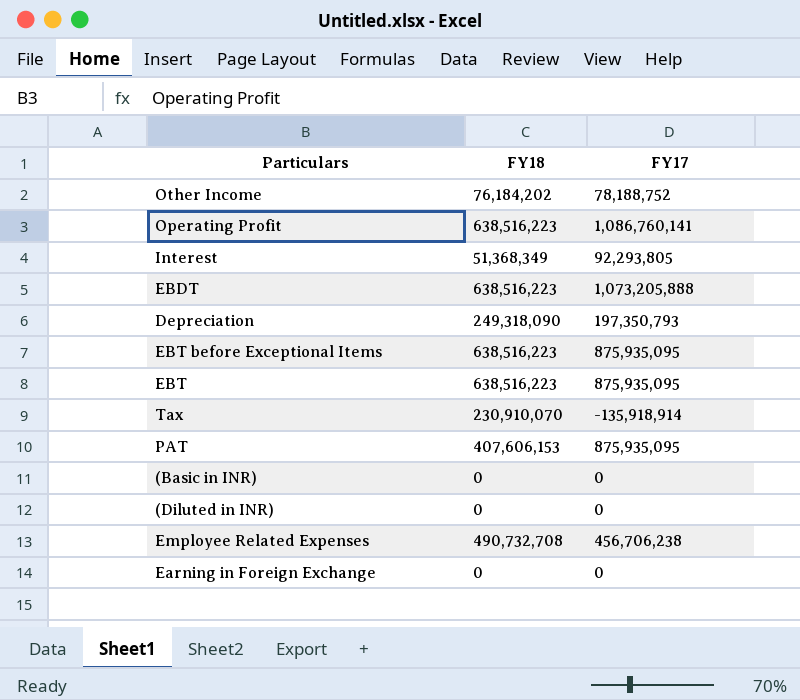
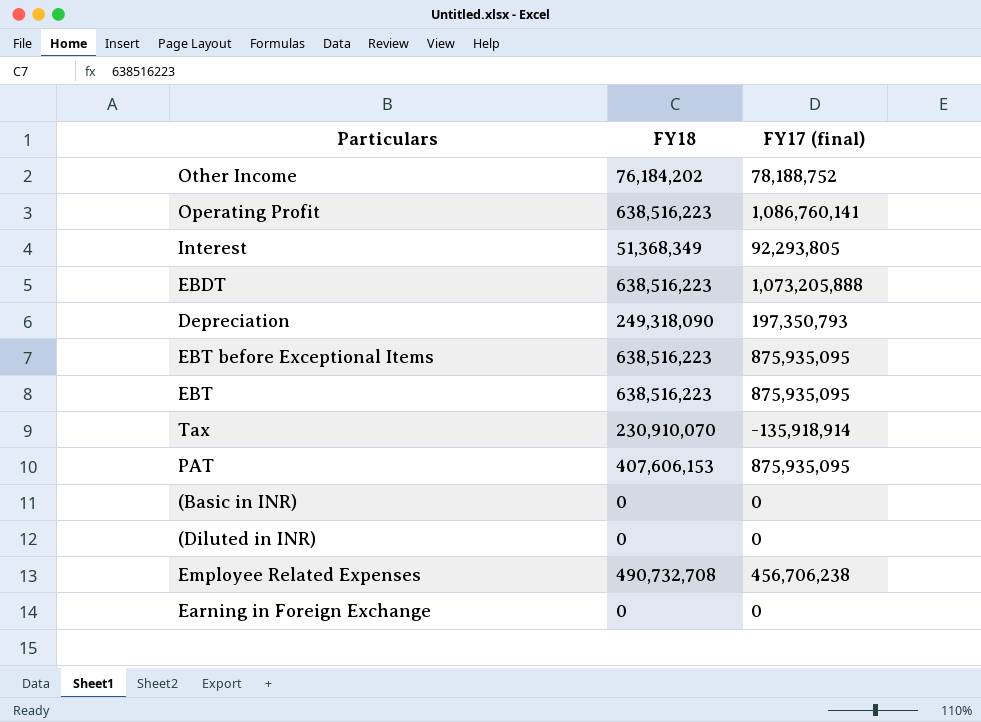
column name: FY17 -> FY17 (final)

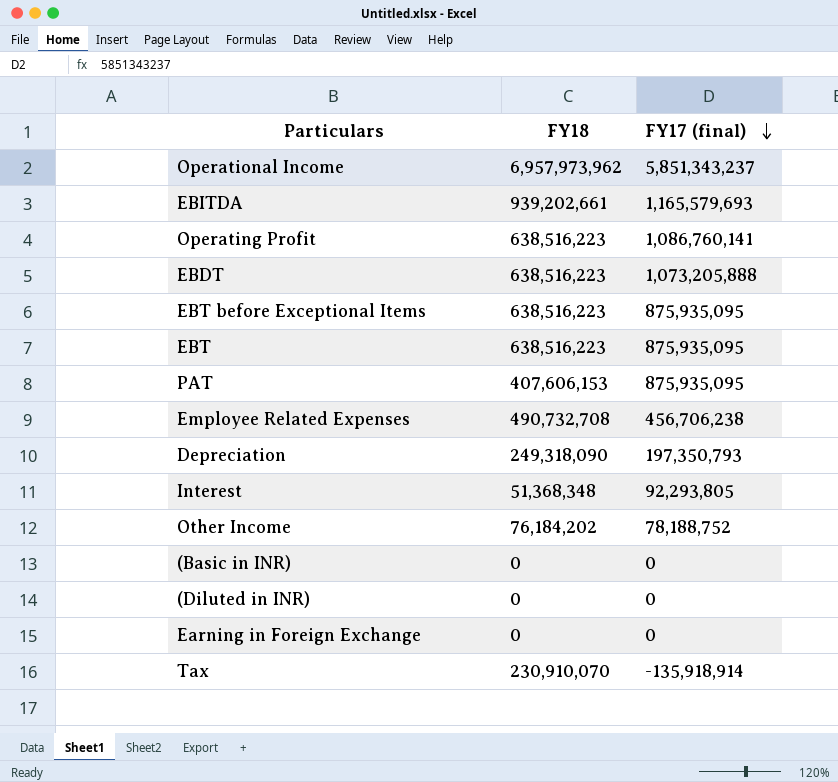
row order: none -> FY17 (final) descending
row Operational Income: none -> 6,957,973,962 | 5,851,343,237
row EBITDA: none -> 939,202,661 | 1,165,579,693
Interest | FY18: 51,368,349 -> 51,368,348

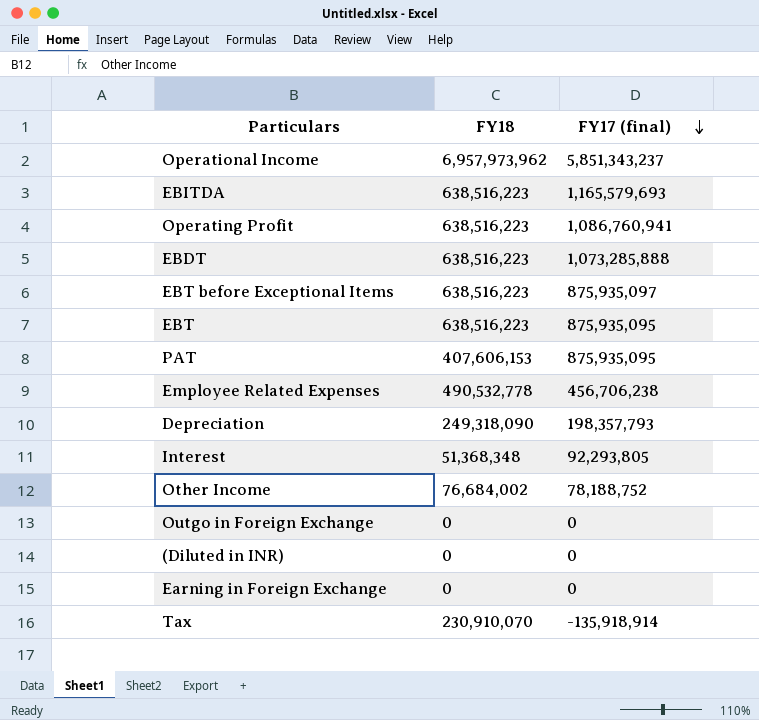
row (Basic in INR): 0 | 0 -> none
EBITDA | FY18: 939,202,661 -> 638,516,223
Operating Profit | FY17 (final): 1,086,760,141 -> 1,086,760,941
EBDT | FY17 (final): 1,073,205,888 -> 1,073,285,888
EBT before Exceptional Items | FY17 (final): 875,935,095 -> 875,935,097
Employee Related Expenses | FY18: 490,732,708 -> 490,532,778
Depreciation | FY17 (final): 197,350,793 -> 198,357,793
Other Income | FY18: 76,184,202 -> 76,684,002
row Outgo in Foreign Exchange: none -> 0 | 0

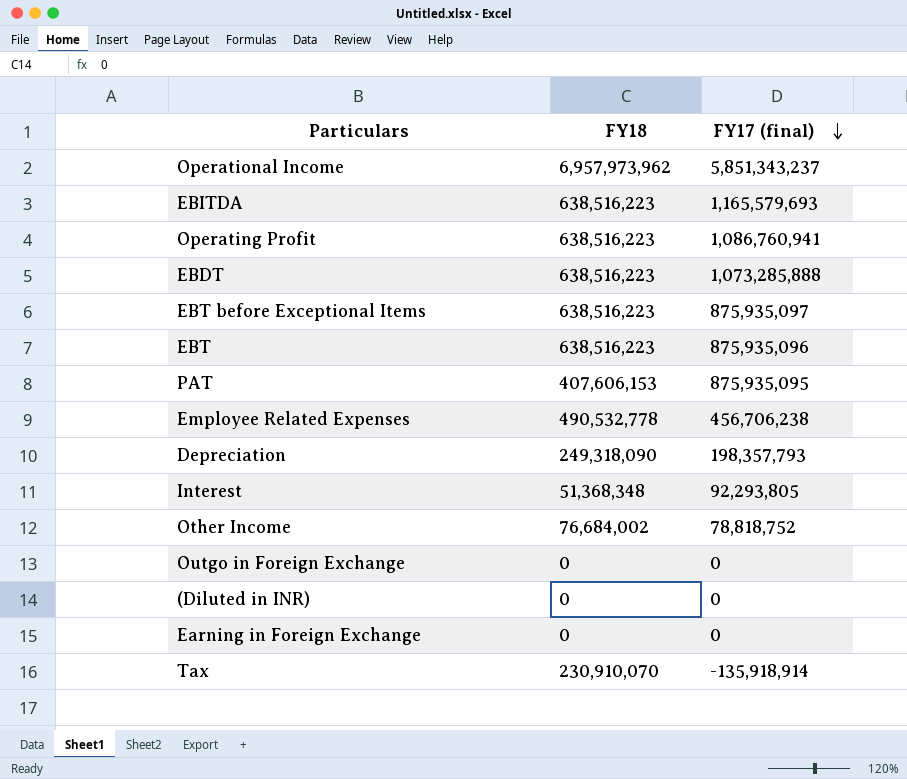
EBT | FY17 (final): 875,935,095 -> 875,935,096
Other Income | FY17 (final): 78,188,752 -> 78,818,752

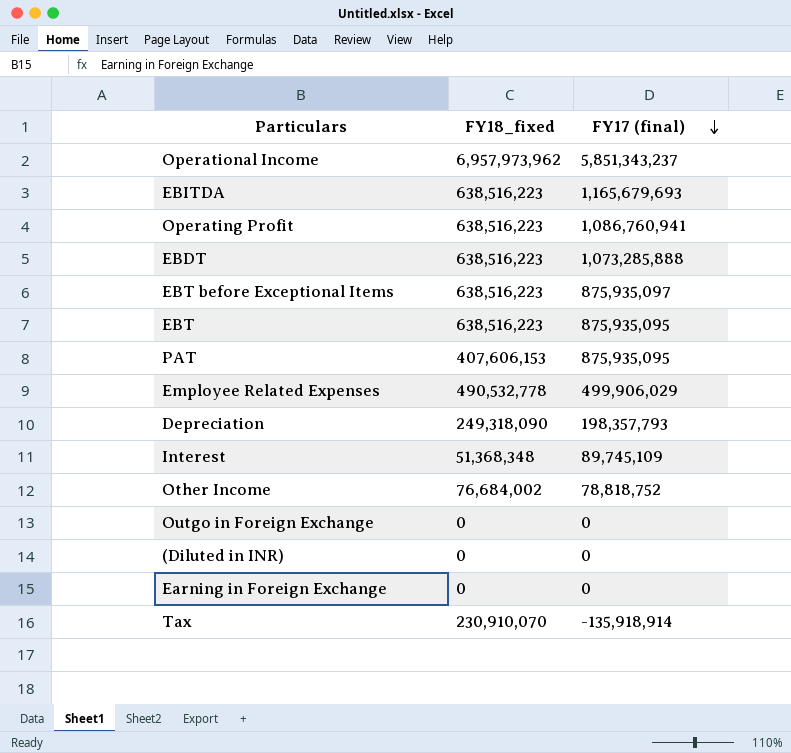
column name: FY18 -> FY18_fixed
EBITDA | FY17 (final): 1,165,579,693 -> 1,165,679,693
EBT | FY17 (final): 875,935,096 -> 875,935,095
Employee Related Expenses | FY17 (final): 456,706,238 -> 499,906,029
Interest | FY17 (final): 92,293,805 -> 89,745,109

